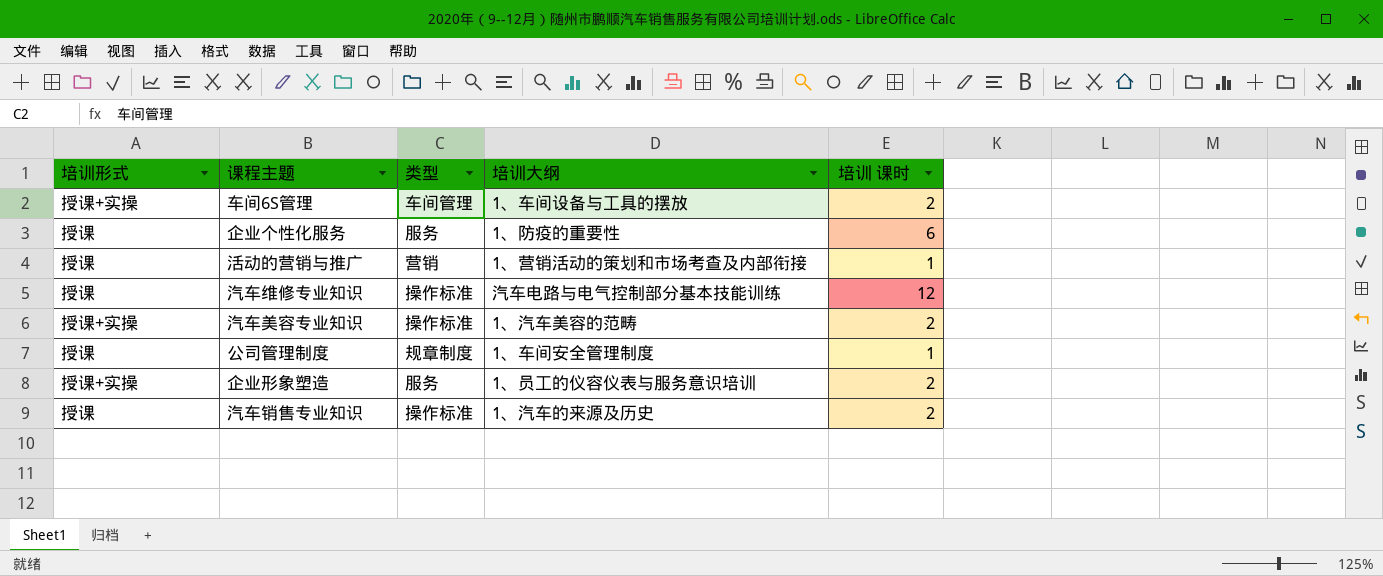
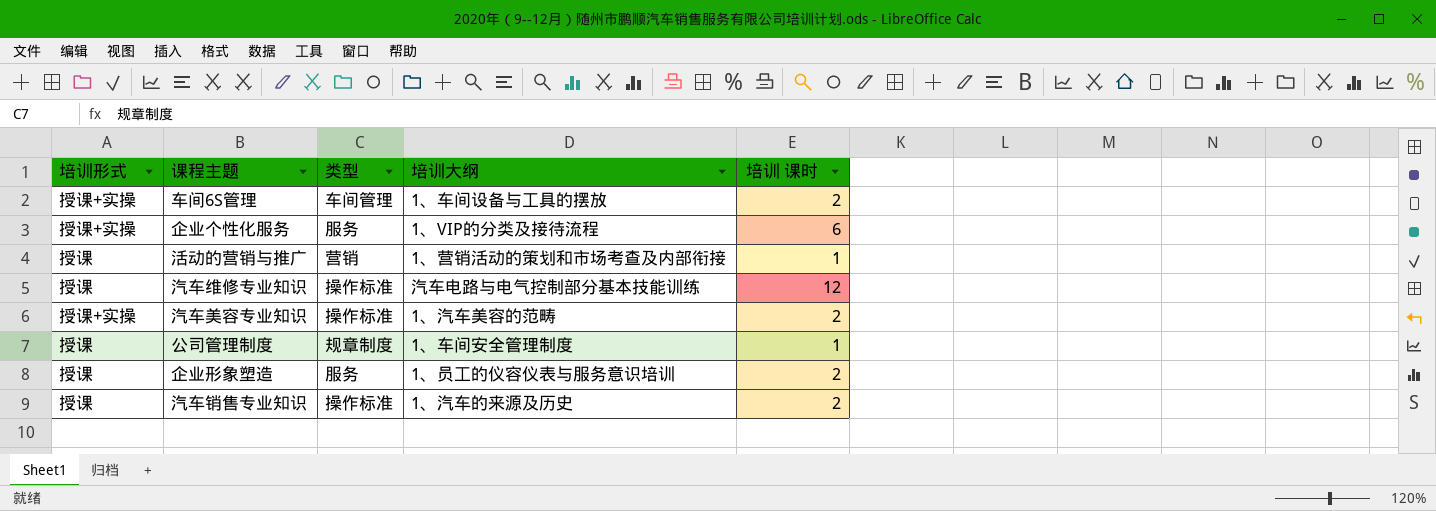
企业个性化服务 | 培训形式: 授课 -> 授课+实操
企业个性化服务 | 培训大纲: 1、防疫的重要性 -> 1、VIP的分类及接待流程
企业形象塑造 | 培训形式: 授课+实操 -> 授课

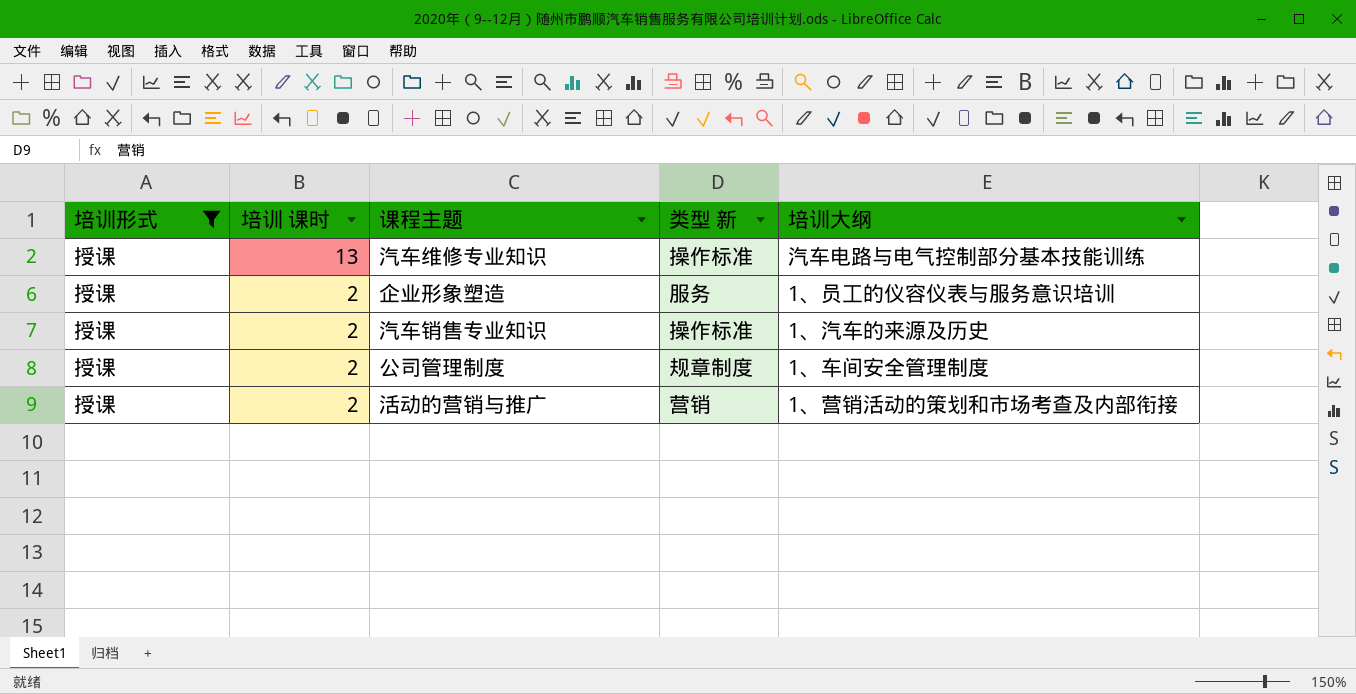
filter: none -> 培训形式 = 授课
row order: none -> 培训 课时 descending
column 培训 课时 | position: 5 -> 2
column name: 类型 -> 类型 新
汽车维修专业知识 | 培训 课时: 12 -> 13
公司管理制度 | 培训 课时: 1 -> 2
活动的营销与推广 | 培训 课时: 1 -> 2

